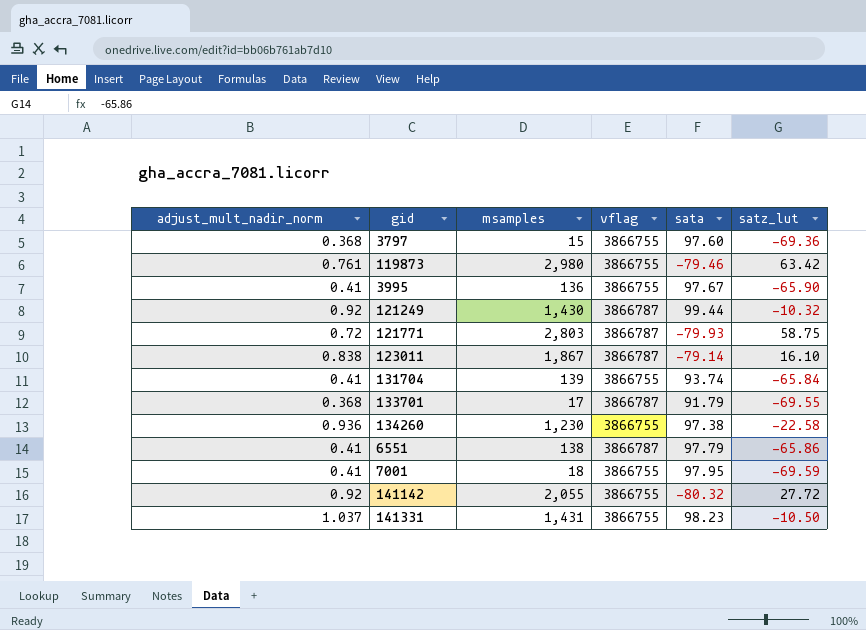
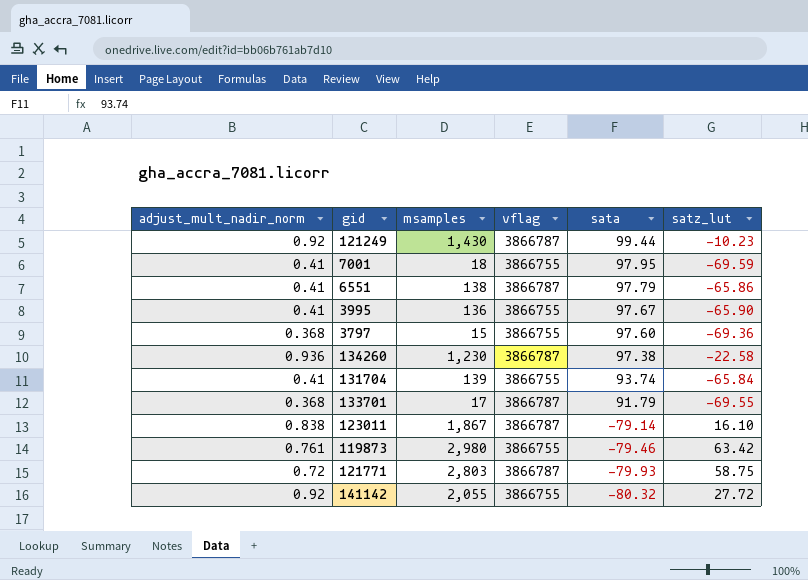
row order: none -> sata descending
row 141331: 1.037 | 1,431 | 3866755 | 98.23 | -10.50 -> none
121249 | satz_lut: -10.32 -> -10.23
134260 | vflag: 3866755 -> 3866787

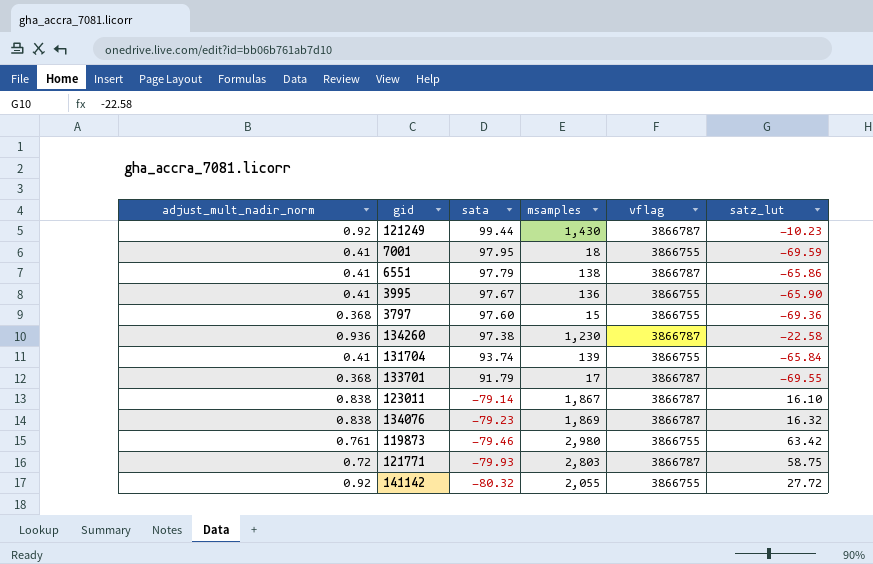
column sata | position: 5 -> 3
row 134076: none -> 0.838 | -79.23 | 1,869 | 3866787 | 16.32

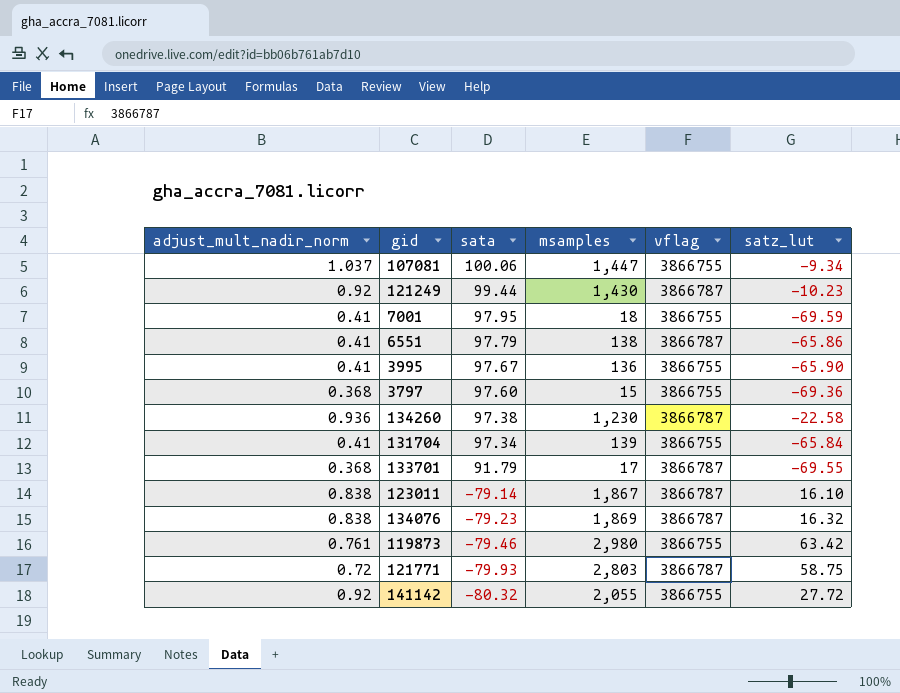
row 107081: none -> 1.037 | 100.06 | 1,447 | 3866755 | -9.34
131704 | sata: 93.74 -> 97.34

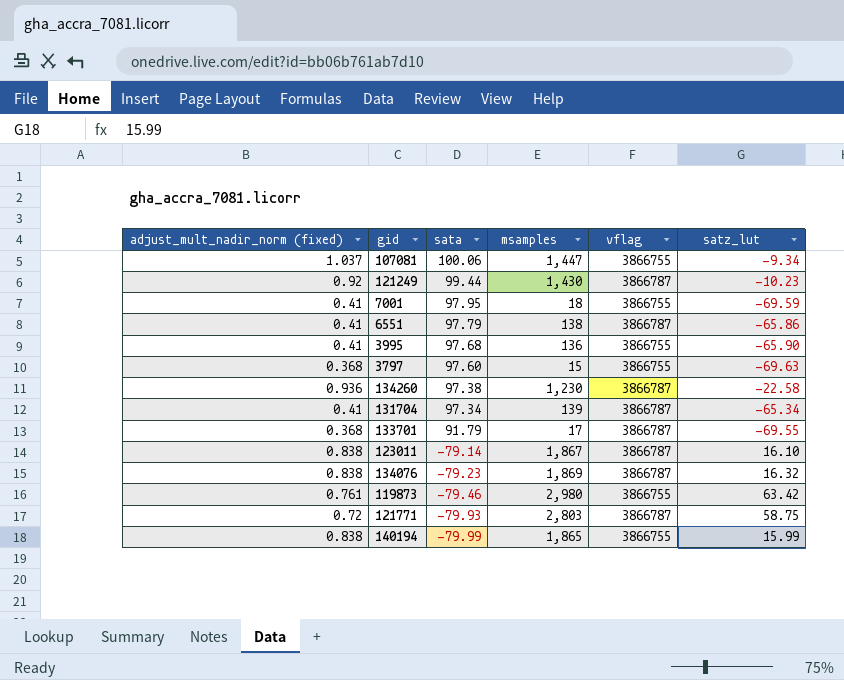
column name: adjust_mult_nadir_norm -> adjust_mult_nadir_norm (fixed)
row 141142: 0.92 | -80.32 | 2,055 | 3866755 | 27.72 -> none
3995 | sata: 97.67 -> 97.68
3797 | satz_lut: -69.36 -> -69.63
131704 | vflag: 3866755 -> 3866787
131704 | satz_lut: -65.84 -> -65.34
row 140194: none -> 0.838 | -79.99 | 1,865 | 3866755 | 15.99

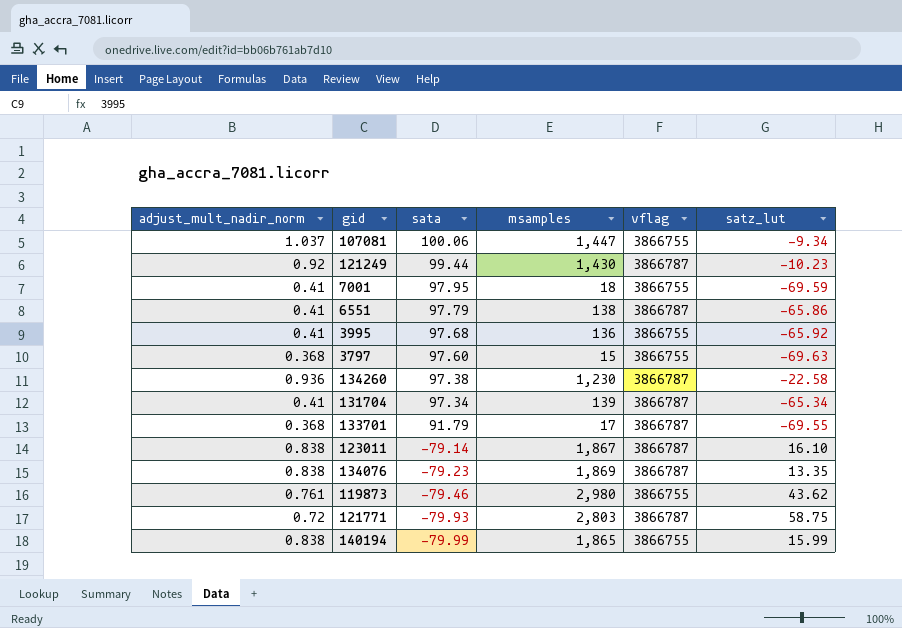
column name: adjust_mult_nadir_norm (fixed) -> adjust_mult_nadir_norm
3995 | satz_lut: -65.90 -> -65.92
134076 | satz_lut: 16.32 -> 13.35
119873 | satz_lut: 63.42 -> 43.62

